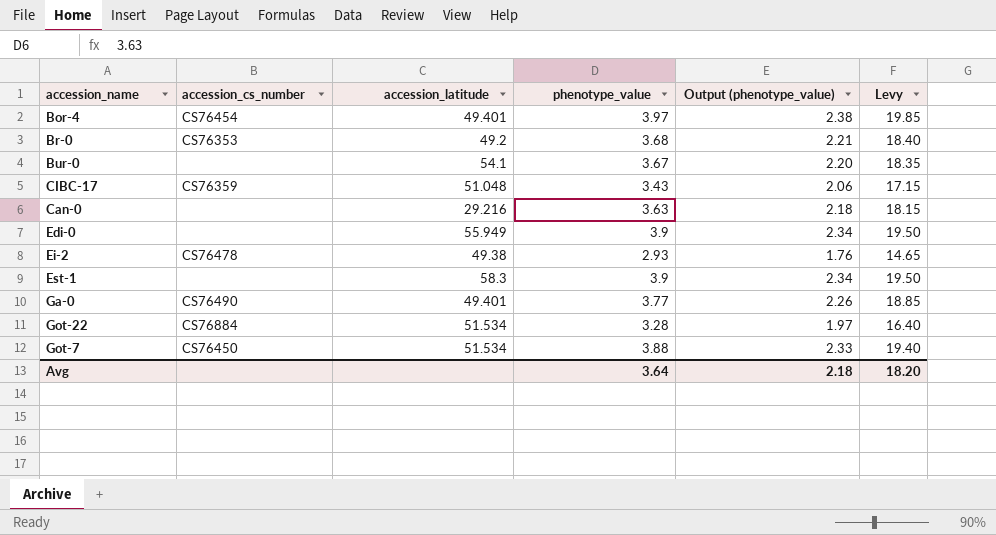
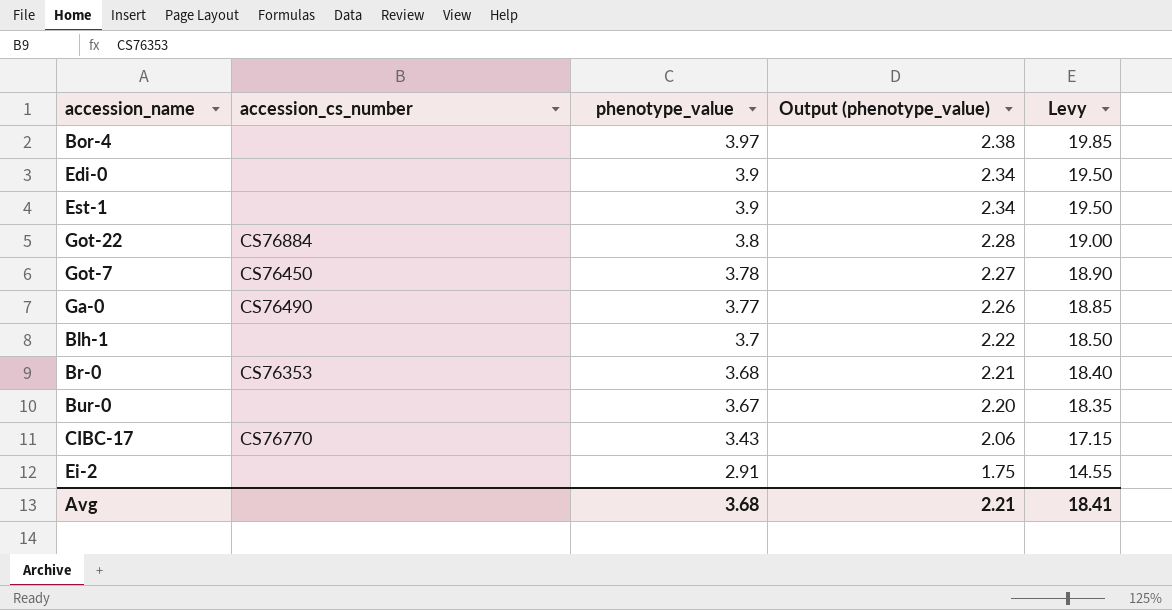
row order: none -> phenotype_value descending
column accession_latitude | position: 3 -> none
row Can-0: none | 29.216 | 3.63 | 2.18 | 18.15 -> none
Bor-4 | accession_cs_number: CS76454 -> none
Got-22 | phenotype_value: 3.28 -> 3.8
Got-22 | Output (phenotype_value): 1.97 -> 2.28
Got-22 | Levy: 16.40 -> 19.00
Got-7 | phenotype_value: 3.88 -> 3.78
Got-7 | Output (phenotype_value): 2.33 -> 2.27
Got-7 | Levy: 19.40 -> 18.90
row Blh-1: none -> none | 3.7 | 2.22 | 18.50
CIBC-17 | accession_cs_number: CS76359 -> CS76770
Ei-2 | accession_cs_number: CS76478 -> none
Ei-2 | phenotype_value: 2.93 -> 2.91
Ei-2 | Output (phenotype_value): 1.76 -> 1.75
Ei-2 | Levy: 14.65 -> 14.55
Avg | phenotype_value: 3.64 -> 3.68
Avg | Output (phenotype_value): 2.18 -> 2.21
Avg | Levy: 18.20 -> 18.41

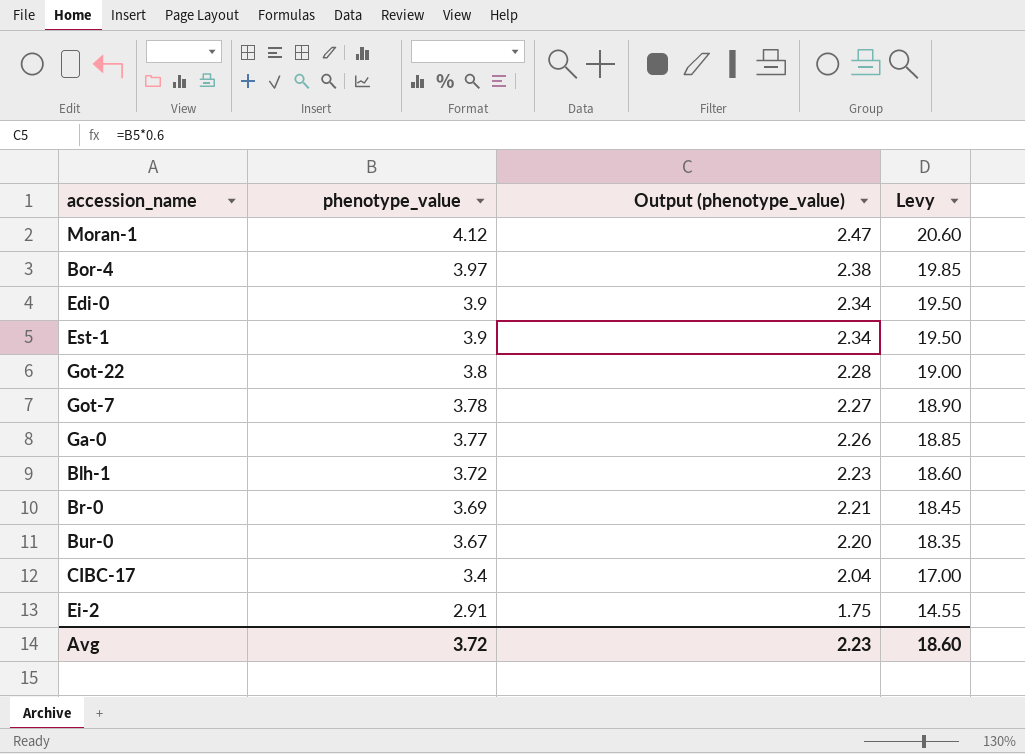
column accession_cs_number | position: 2 -> none
row Moran-1: none -> 4.12 | 2.47 | 20.60
Blh-1 | phenotype_value: 3.7 -> 3.72
Blh-1 | Output (phenotype_value): 2.22 -> 2.23
Blh-1 | Levy: 18.50 -> 18.60
Br-0 | phenotype_value: 3.68 -> 3.69
Br-0 | Levy: 18.40 -> 18.45
CIBC-17 | phenotype_value: 3.43 -> 3.4
CIBC-17 | Output (phenotype_value): 2.06 -> 2.04
CIBC-17 | Levy: 17.15 -> 17.00
Avg | phenotype_value: 3.68 -> 3.72
Avg | Output (phenotype_value): 2.21 -> 2.23
Avg | Levy: 18.41 -> 18.60

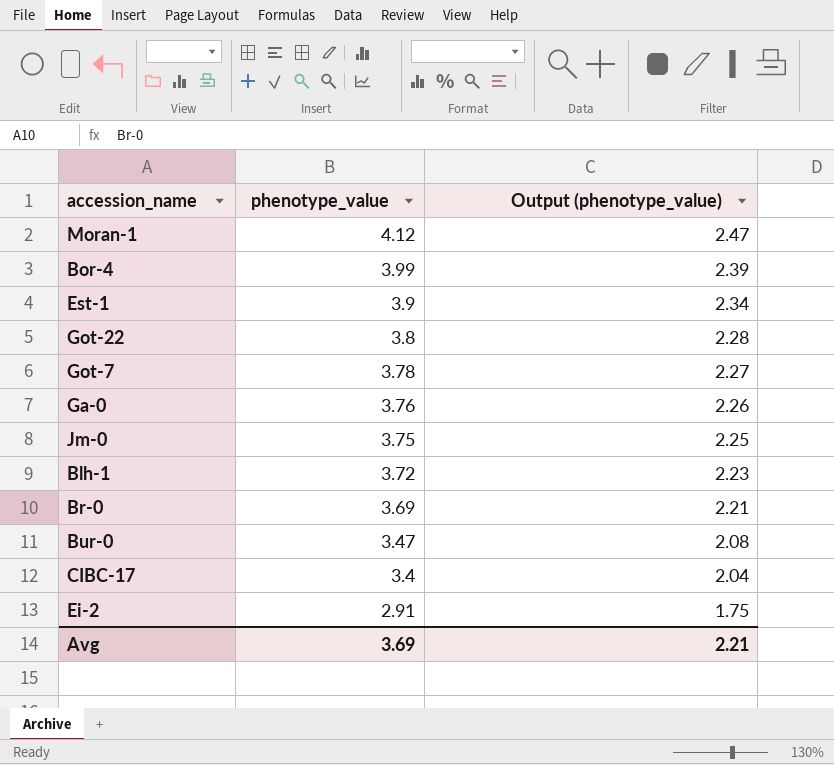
column Levy | formula: [phenotype_value] * 5 -> none
row Edi-0: 3.9 | 2.34 | 19.50 -> none
Bor-4 | phenotype_value: 3.97 -> 3.99
Bor-4 | Output (phenotype_value): 2.38 -> 2.39
Ga-0 | phenotype_value: 3.77 -> 3.76
row Jm-0: none -> 3.75 | 2.25
Bur-0 | phenotype_value: 3.67 -> 3.47
Bur-0 | Output (phenotype_value): 2.20 -> 2.08
Avg | phenotype_value: 3.72 -> 3.69
Avg | Output (phenotype_value): 2.23 -> 2.21

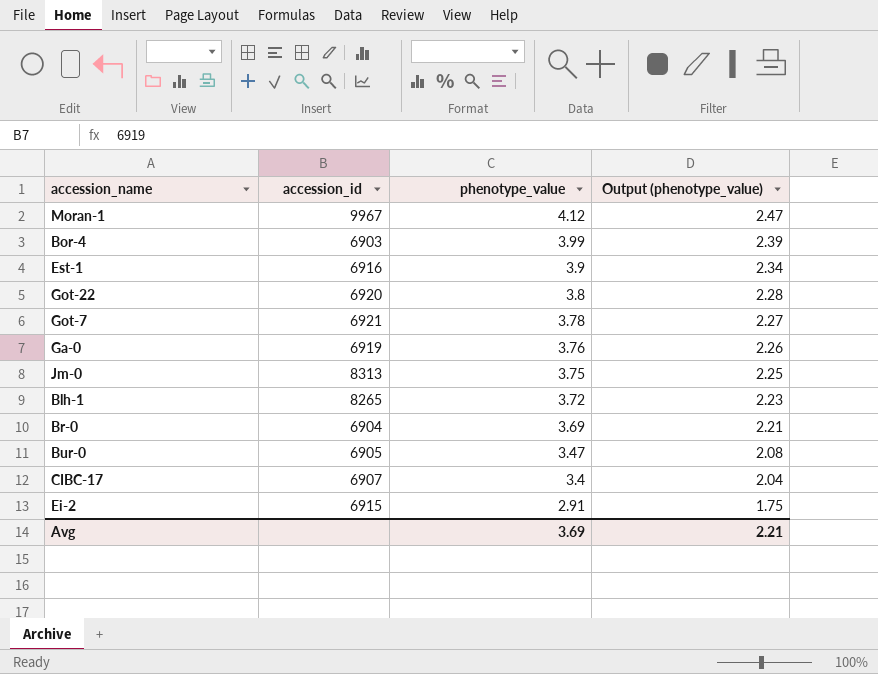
column accession_id | position: none -> 2

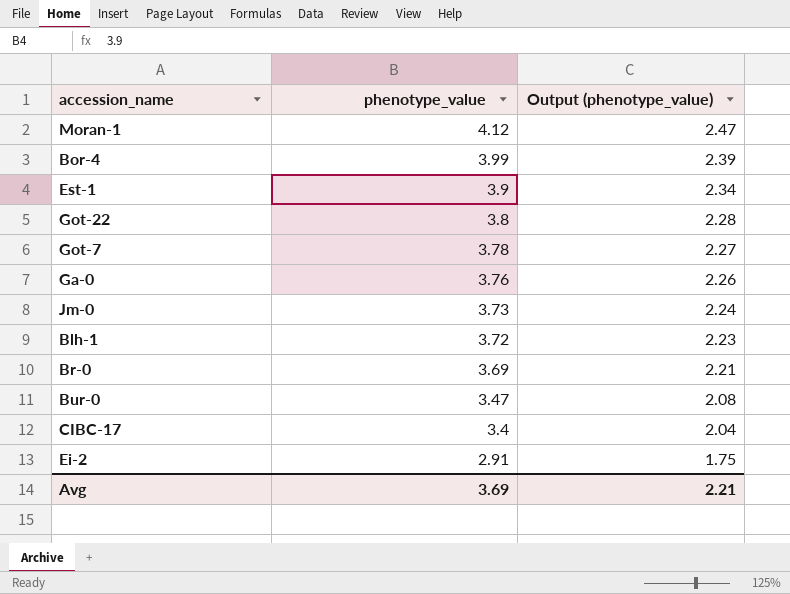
column accession_id | position: 2 -> none
Jm-0 | phenotype_value: 3.75 -> 3.73
Jm-0 | Output (phenotype_value): 2.25 -> 2.24

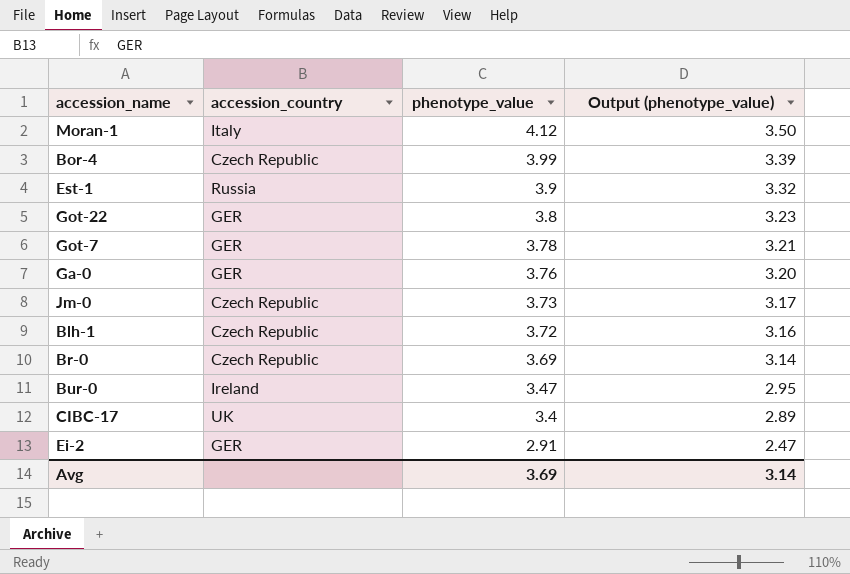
column accession_country | position: none -> 2
column Output (phenotype_value) | formula: [phenotype_value] * 0.6 -> [phenotype_value] * 0.85
Avg | Output (phenotype_value): 2.21 -> 3.14

